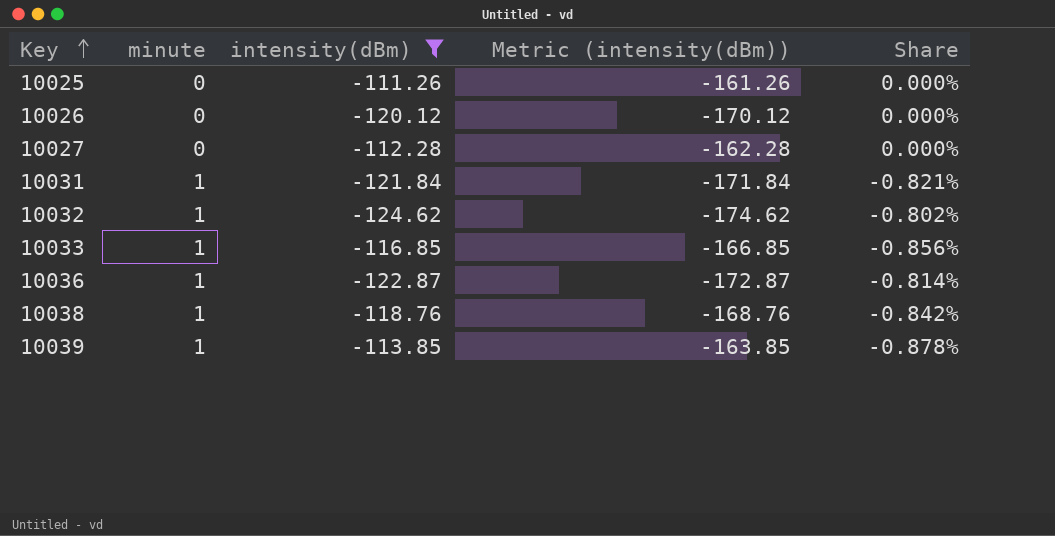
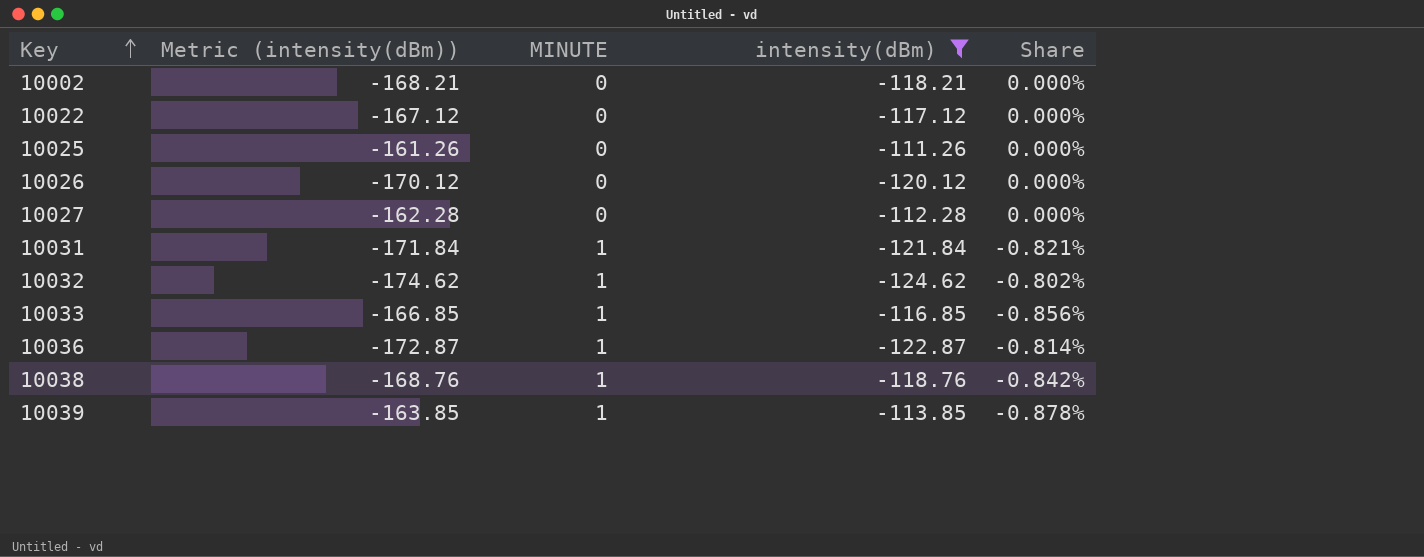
column Metric (intensity(dBm)) | position: 4 -> 2
column name: minute -> MINUTE
row 10002: none -> -168.21 | 0 | -118.21 | 0.000%
row 10022: none -> -167.12 | 0 | -117.12 | 0.000%

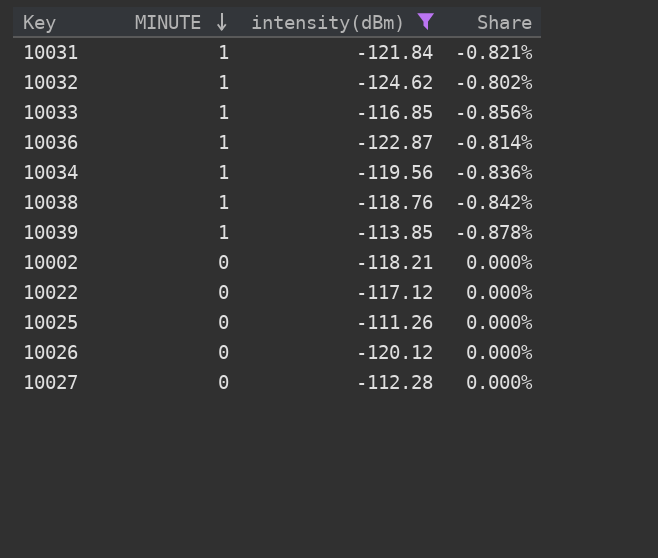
row order: Key ascending -> MINUTE descending
column Metric (intensity(dBm)) | formula: [intensity(dBm)] - 50 -> none
row 10034: none -> 1 | -119.56 | -0.836%

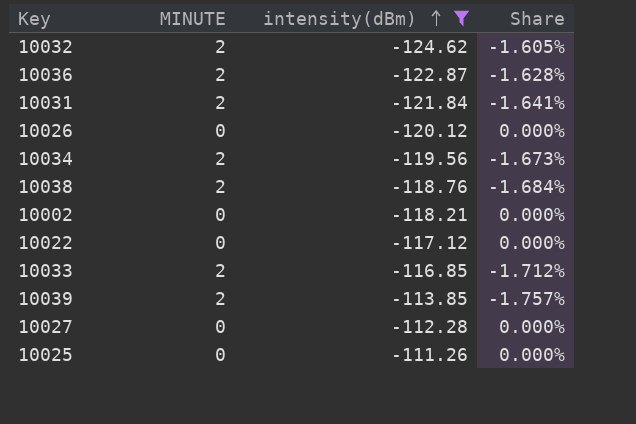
row order: MINUTE descending -> intensity(dBm) ascending
10032 | MINUTE: 1 -> 2
10032 | Share: -0.802% -> -1.605%
10036 | MINUTE: 1 -> 2
10036 | Share: -0.814% -> -1.628%
10031 | MINUTE: 1 -> 2
10031 | Share: -0.821% -> -1.641%
10034 | MINUTE: 1 -> 2
10034 | Share: -0.836% -> -1.673%
10038 | MINUTE: 1 -> 2
10038 | Share: -0.842% -> -1.684%
10033 | MINUTE: 1 -> 2
10033 | Share: -0.856% -> -1.712%
10039 | MINUTE: 1 -> 2
10039 | Share: -0.878% -> -1.757%

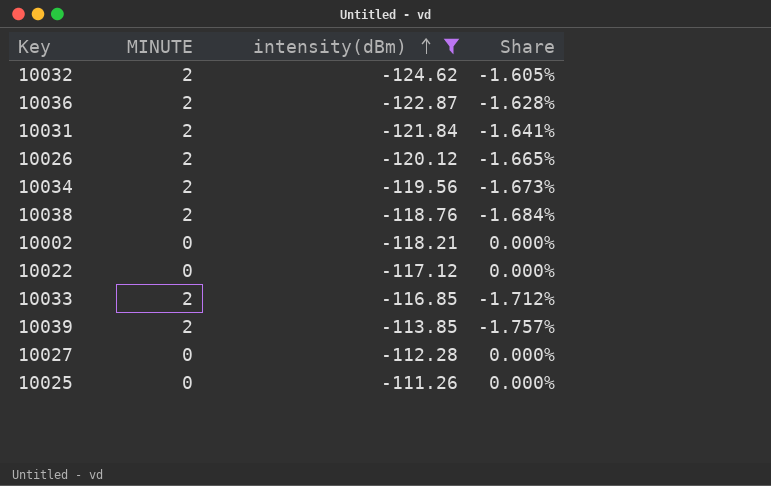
10026 | MINUTE: 0 -> 2
10026 | Share: 0.000% -> -1.665%

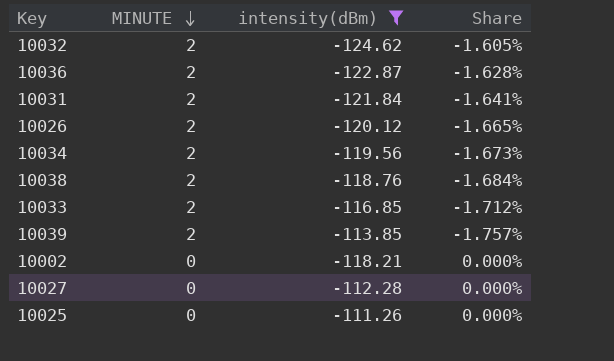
row order: intensity(dBm) ascending -> MINUTE descending
row 10022: 0 | -117.12 | 0.000% -> none

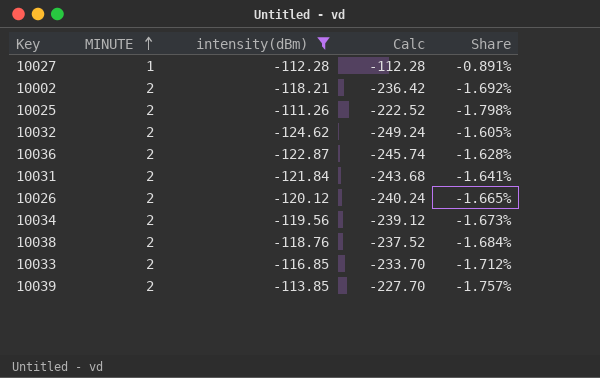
row order: MINUTE descending -> MINUTE ascending
column Calc | formula: none -> [MINUTE] * [intensity(dBm)]
10027 | MINUTE: 0 -> 1
10027 | Share: 0.000% -> -0.891%
10002 | MINUTE: 0 -> 2
10002 | Share: 0.000% -> -1.692%
10025 | MINUTE: 0 -> 2
10025 | Share: 0.000% -> -1.798%

